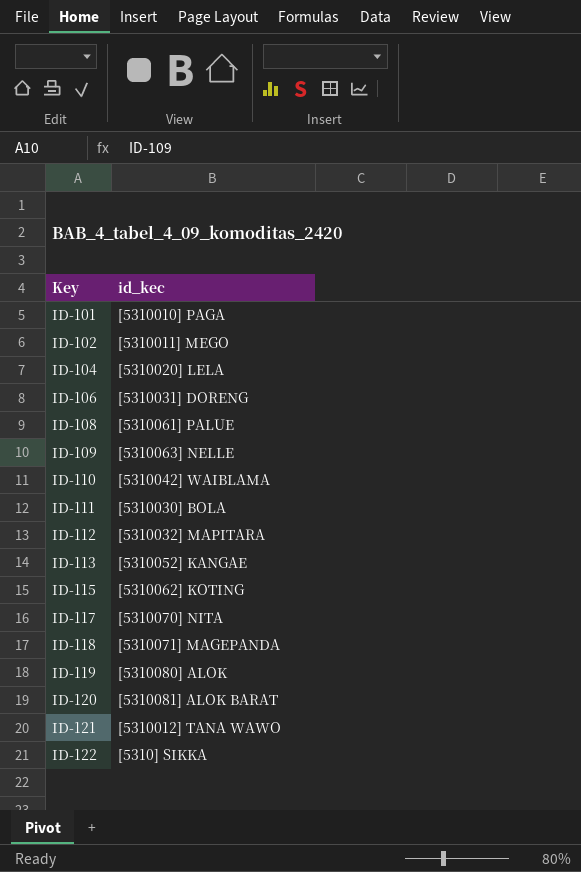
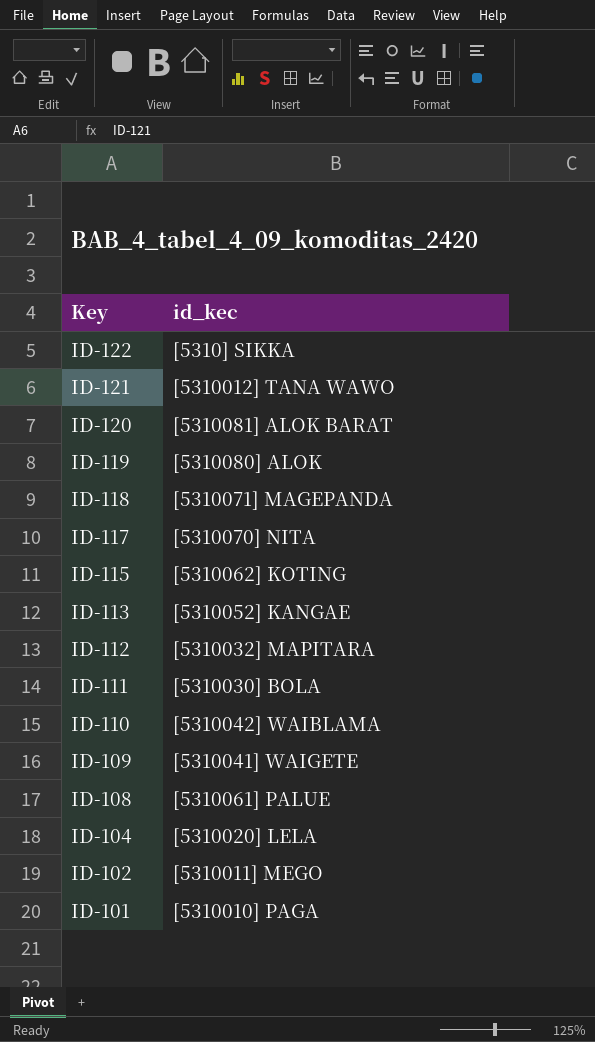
row order: Key ascending -> Key descending
row ID-106: [5310031] DORENG -> none
ID-109 | id_kec: [5310063] NELLE -> [5310041] WAIGETE

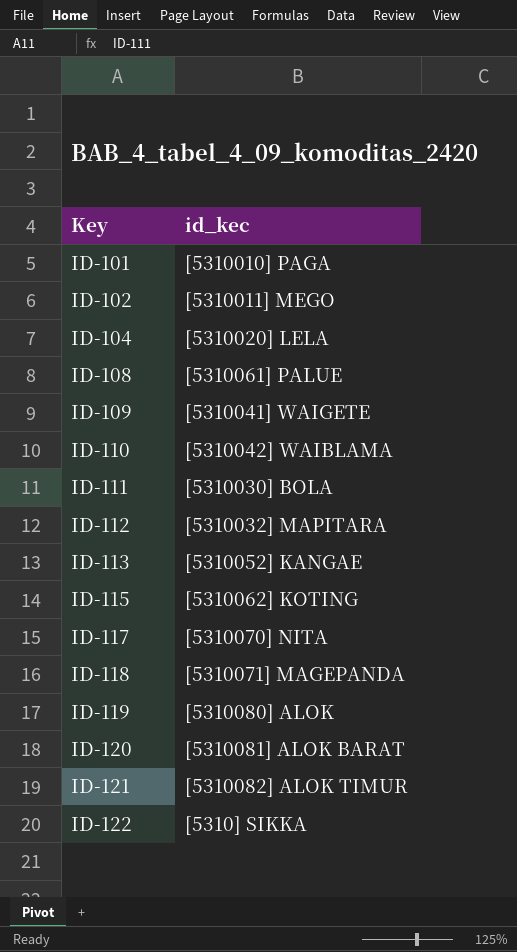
row order: Key descending -> Key ascending
ID-121 | id_kec: [5310012] TANA WAWO -> [5310082] ALOK TIMUR

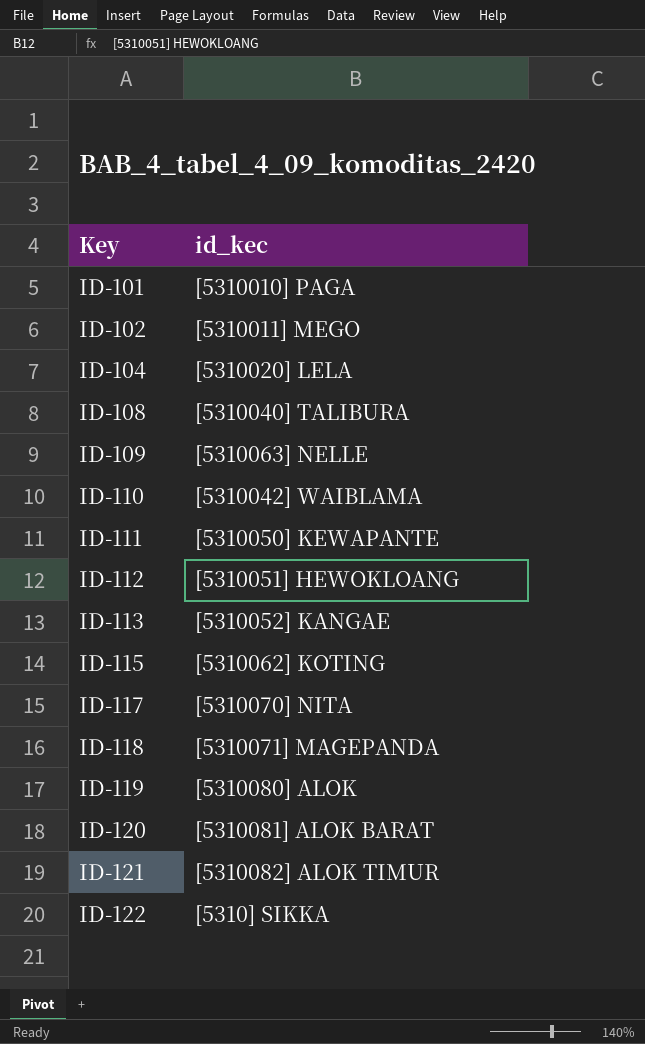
ID-108 | id_kec: [5310061] PALUE -> [5310040] TALIBURA
ID-109 | id_kec: [5310041] WAIGETE -> [5310063] NELLE
ID-111 | id_kec: [5310030] BOLA -> [5310050] KEWAPANTE
ID-112 | id_kec: [5310032] MAPITARA -> [5310051] HEWOKLOANG

